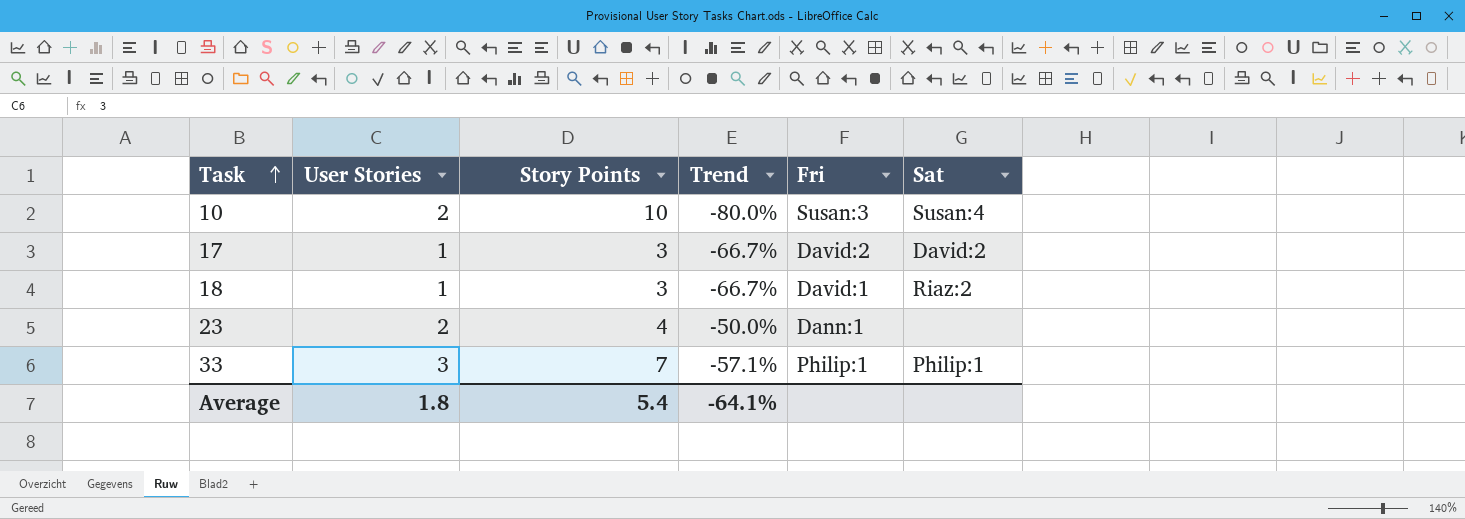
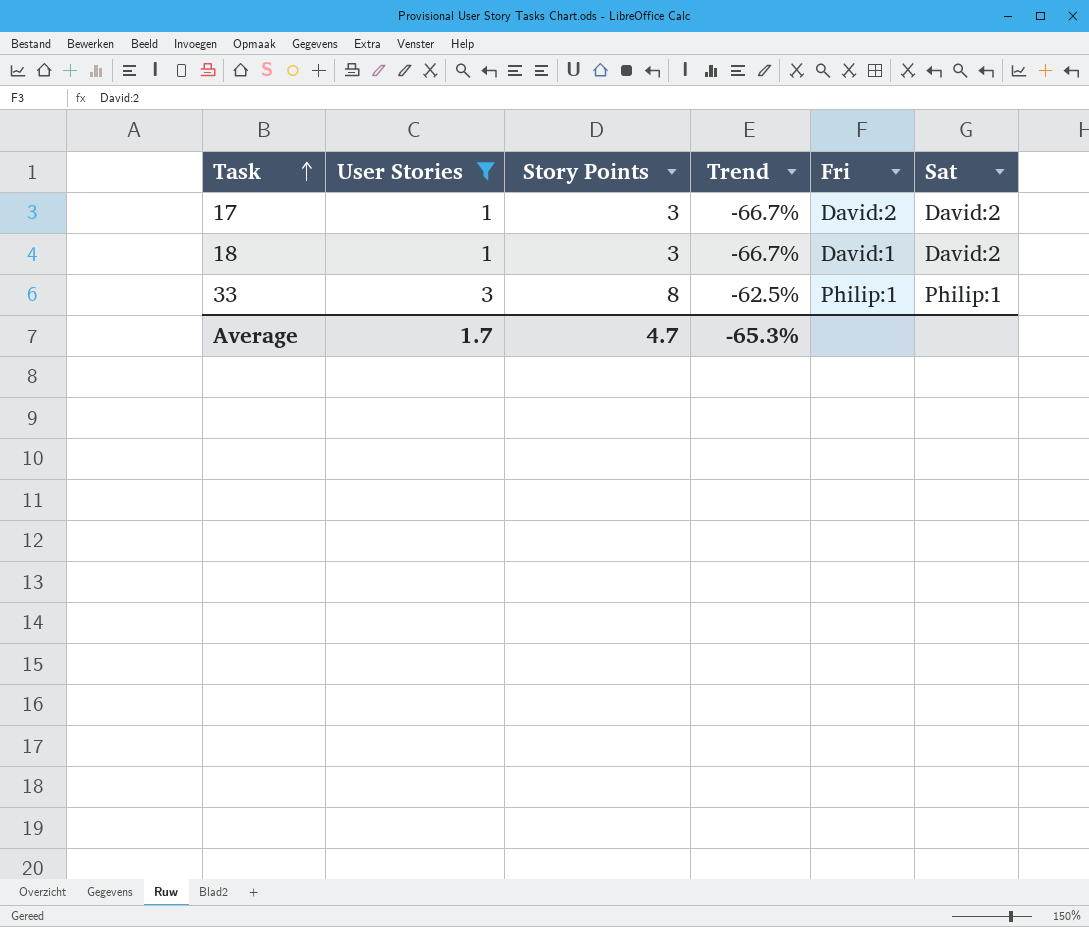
filter: none -> User Stories != 2
18 | Sat: Riaz:2 -> David:2
33 | Story Points: 7 -> 8
33 | Trend: -57.1% -> -62.5%
Average | User Stories: 1.8 -> 1.7
Average | Story Points: 5.4 -> 4.7
Average | Trend: -64.1% -> -65.3%

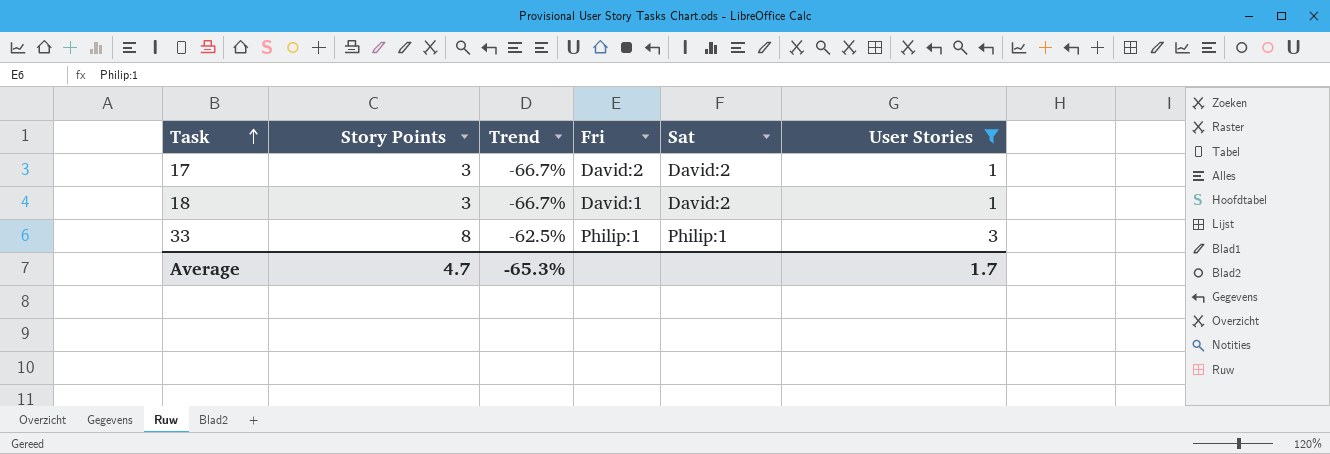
column User Stories | position: 2 -> 6

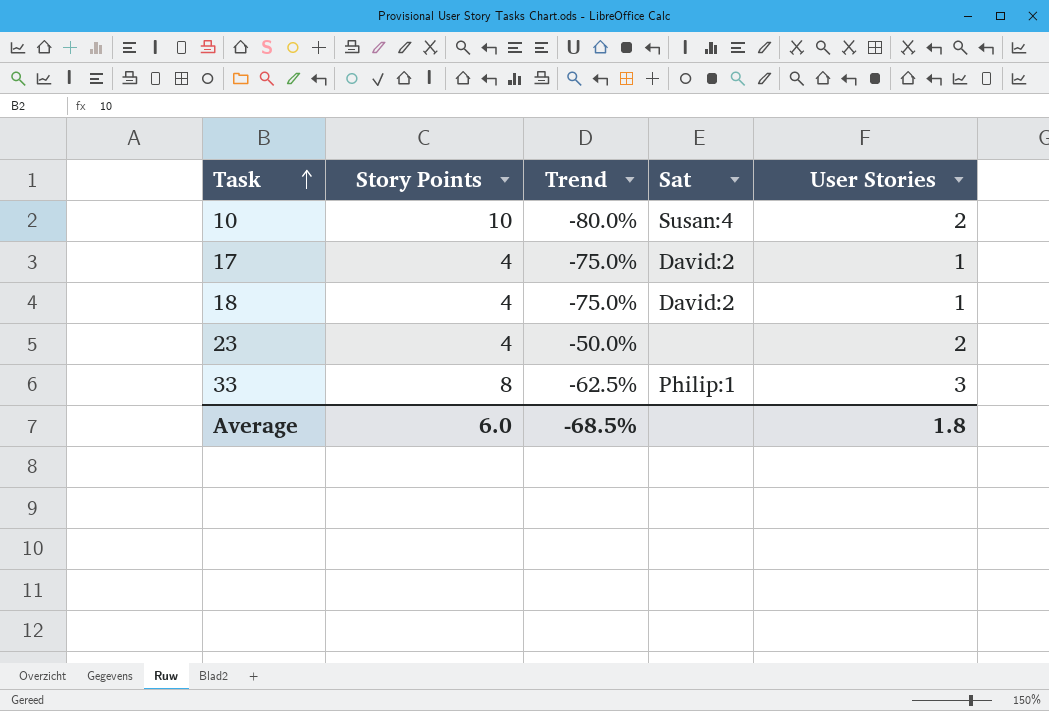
filter: User Stories != 2 -> none
column Fri | position: 4 -> none
17 | Story Points: 3 -> 4
17 | Trend: -66.7% -> -75.0%
18 | Story Points: 3 -> 4
18 | Trend: -66.7% -> -75.0%
Average | Story Points: 4.7 -> 6.0
Average | Trend: -65.3% -> -68.5%
Average | User Stories: 1.7 -> 1.8

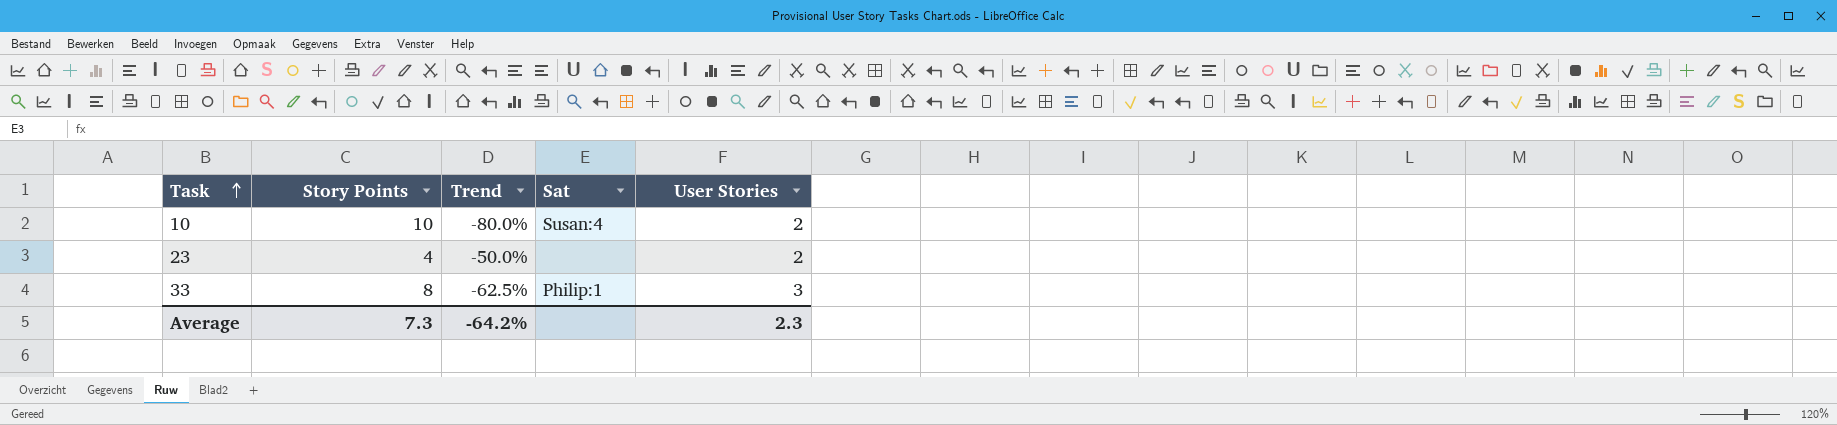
row 17: 4 | -75.0% | David:2 | 1 -> none
row 18: 4 | -75.0% | David:2 | 1 -> none
Average | Story Points: 6.0 -> 7.3
Average | Trend: -68.5% -> -64.2%
Average | User Stories: 1.8 -> 2.3

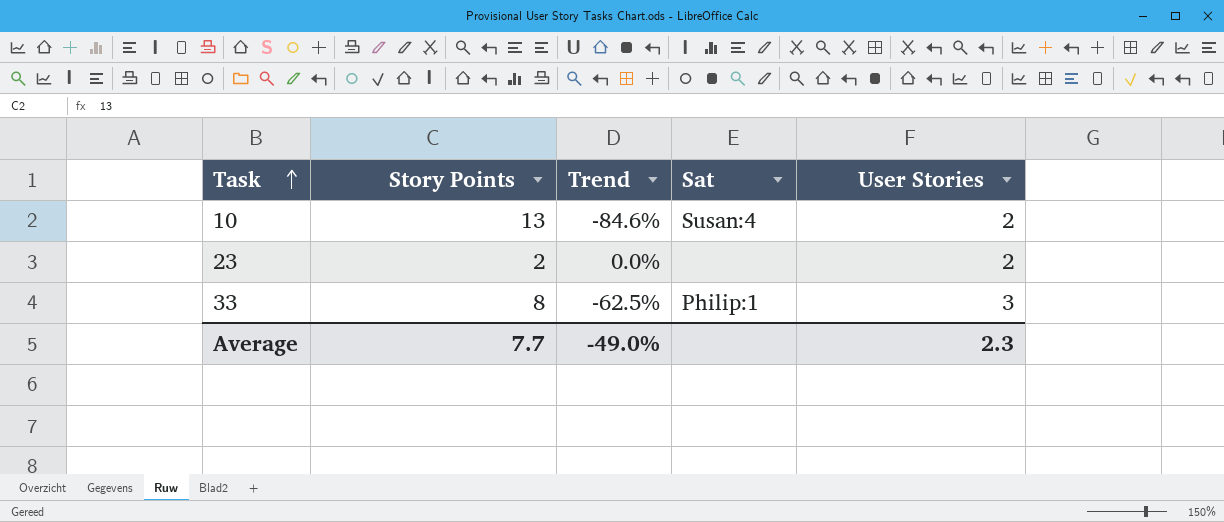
10 | Story Points: 10 -> 13
10 | Trend: -80.0% -> -84.6%
23 | Story Points: 4 -> 2
23 | Trend: -50.0% -> 0.0%
Average | Story Points: 7.3 -> 7.7
Average | Trend: -64.2% -> -49.0%

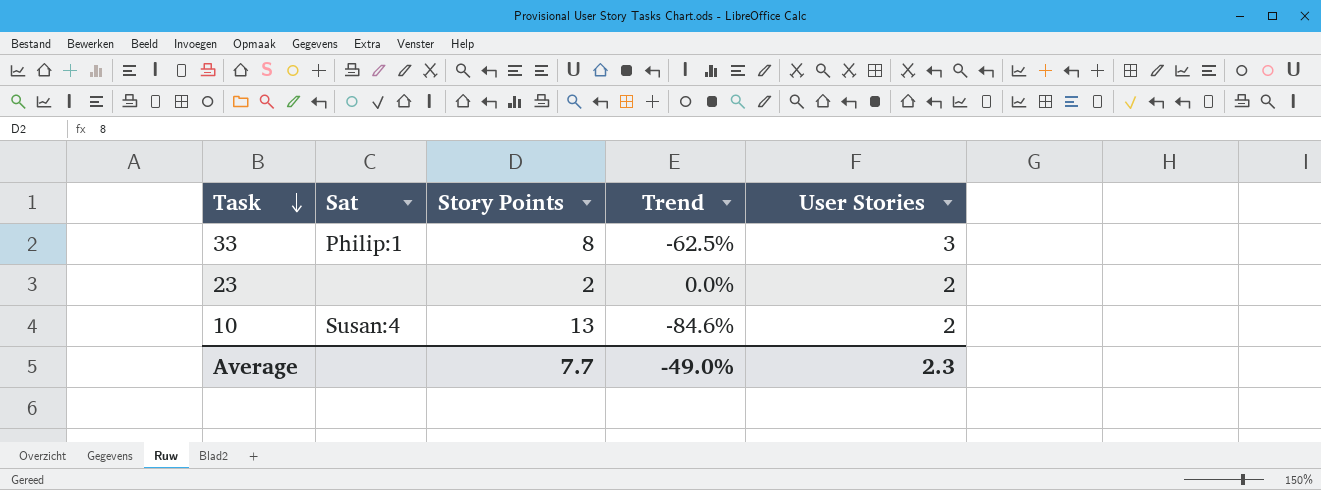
row order: Task ascending -> Task descending
column Sat | position: 4 -> 2

